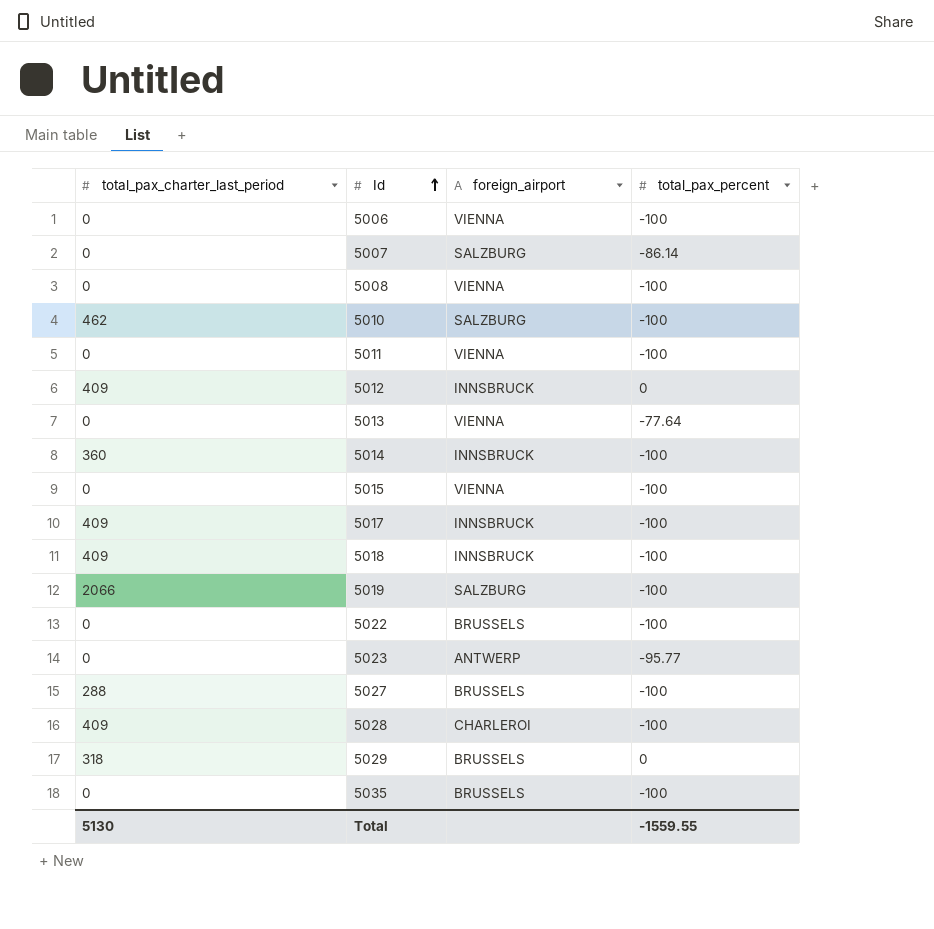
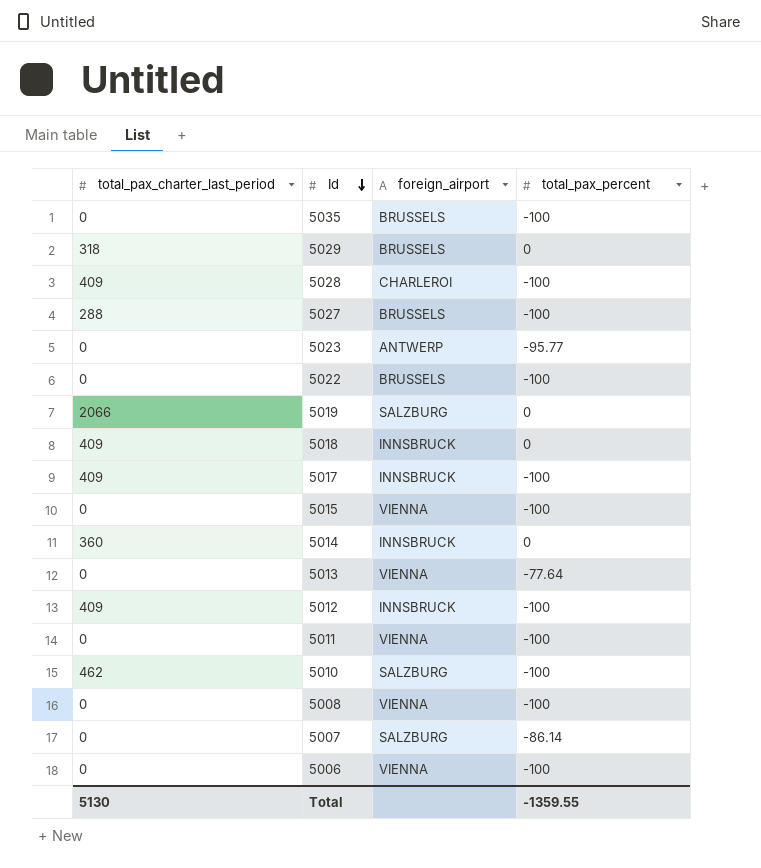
row order: Id ascending -> Id descending
5019 | total_pax_percent: -100 -> 0
5018 | total_pax_percent: -100 -> 0
5014 | total_pax_percent: -100 -> 0
5012 | total_pax_percent: 0 -> -100
Total | total_pax_percent: -1559.55 -> -1359.55

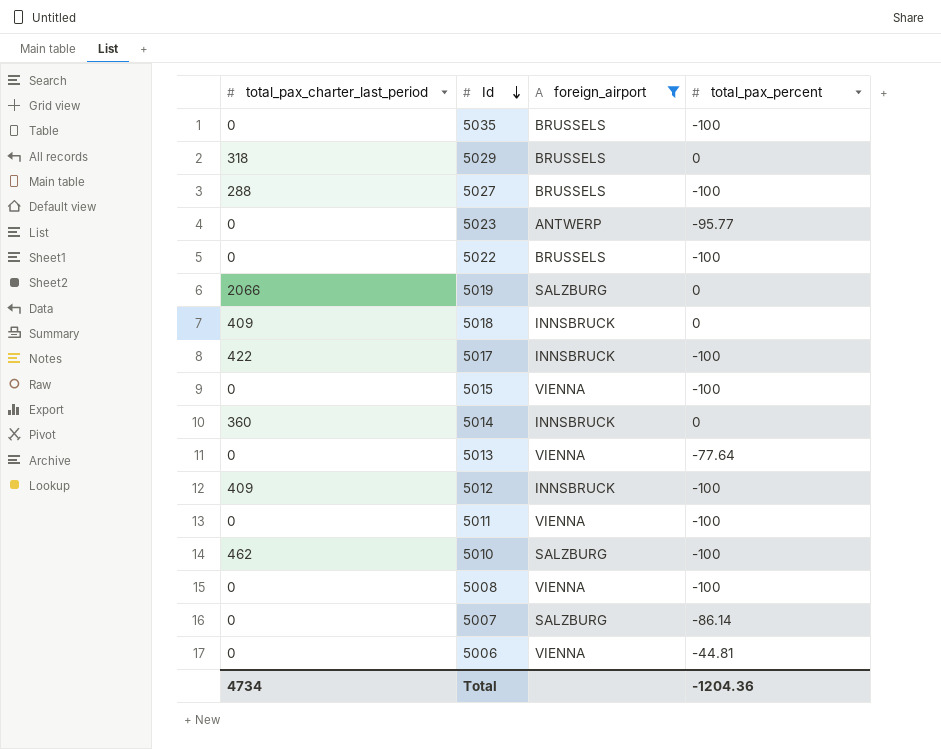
filter: none -> foreign_airport != CHARLEROI
5017 | total_pax_charter_last_period: 409 -> 422
5006 | total_pax_percent: -100 -> -44.81
Total | total_pax_charter_last_period: 5130 -> 4734
Total | total_pax_percent: -1359.55 -> -1204.36

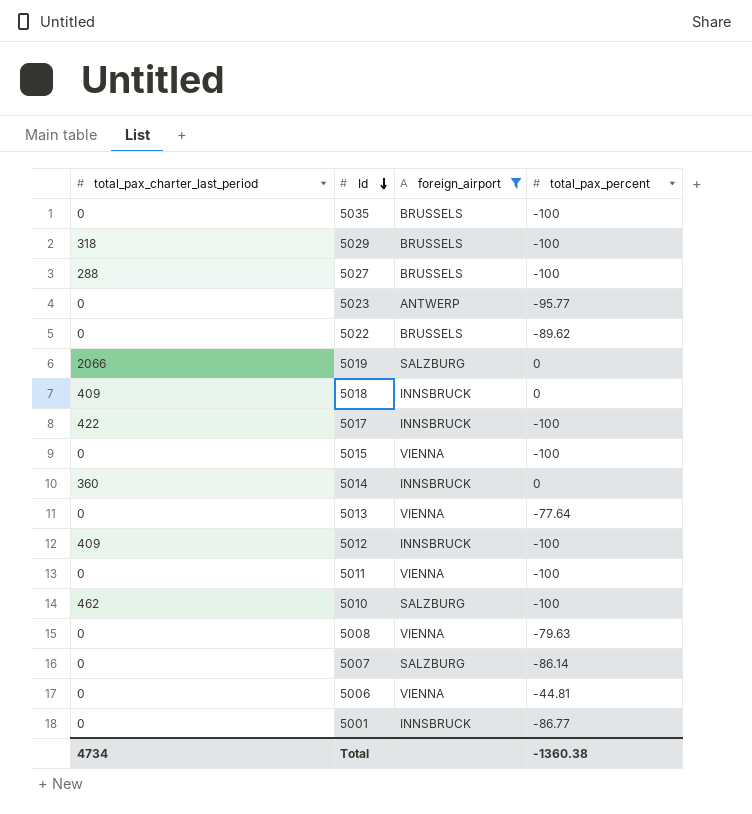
5029 | total_pax_percent: 0 -> -100
5022 | total_pax_percent: -100 -> -89.62
5008 | total_pax_percent: -100 -> -79.63
row 5001: none -> 0 | INNSBRUCK | -86.77
Total | total_pax_percent: -1204.36 -> -1360.38

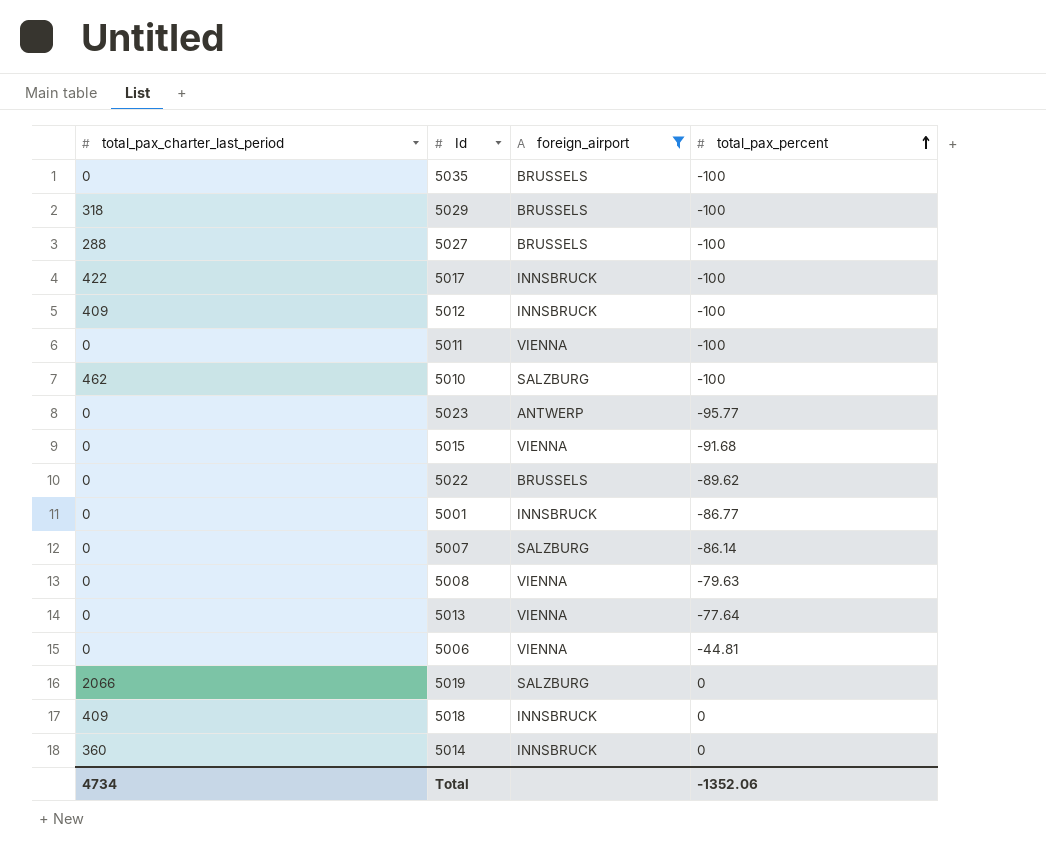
row order: Id descending -> total_pax_percent ascending
5015 | total_pax_percent: -100 -> -91.68
Total | total_pax_percent: -1360.38 -> -1352.06

